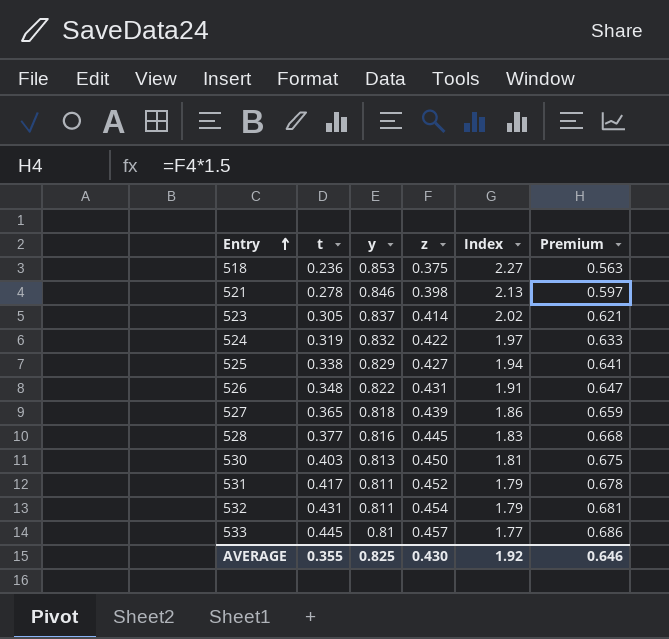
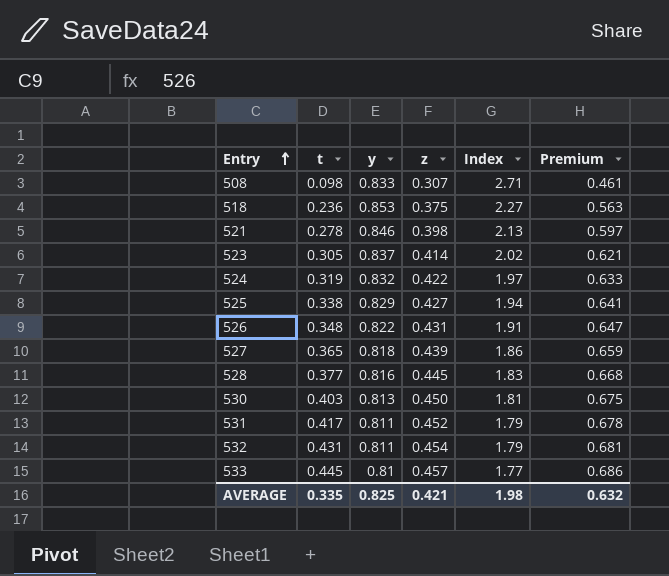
row 508: none -> 0.098 | 0.833 | 0.307 | 2.71 | 0.461
AVERAGE | t: 0.355 -> 0.335
AVERAGE | z: 0.430 -> 0.421
AVERAGE | Index: 1.92 -> 1.98
AVERAGE | Premium: 0.646 -> 0.632

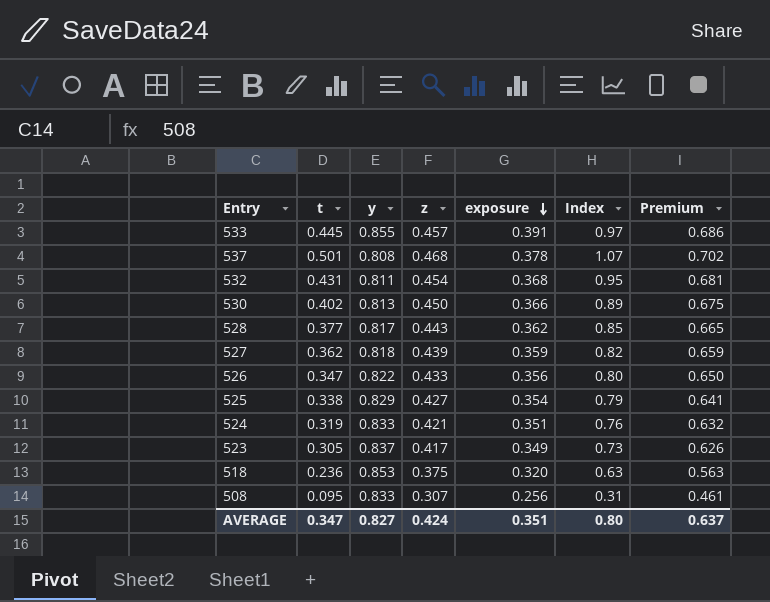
row order: Entry ascending -> exposure descending
column exposure | formula: none -> [y] * [z]
column Index | formula: [y] / [z] -> [t] / [z]
row 521: 0.278 | 0.846 | 0.398 | 2.13 | 0.597 -> none
row 531: 0.417 | 0.811 | 0.452 | 1.79 | 0.678 -> none
533 | y: 0.81 -> 0.855
row 537: none -> 0.501 | 0.808 | 0.468 | 0.378 | 1.07 | 0.702
530 | t: 0.403 -> 0.402
528 | y: 0.816 -> 0.817
528 | z: 0.445 -> 0.443
528 | Premium: 0.668 -> 0.665
527 | t: 0.365 -> 0.362
526 | t: 0.348 -> 0.347
526 | z: 0.431 -> 0.433
526 | Premium: 0.647 -> 0.650
524 | y: 0.832 -> 0.833
524 | z: 0.422 -> 0.421
524 | Premium: 0.633 -> 0.632
523 | z: 0.414 -> 0.417
523 | Premium: 0.621 -> 0.626
508 | t: 0.098 -> 0.095
AVERAGE | t: 0.335 -> 0.347
AVERAGE | y: 0.825 -> 0.827
AVERAGE | z: 0.421 -> 0.424
AVERAGE | Index: 1.98 -> 0.80
AVERAGE | Premium: 0.632 -> 0.637

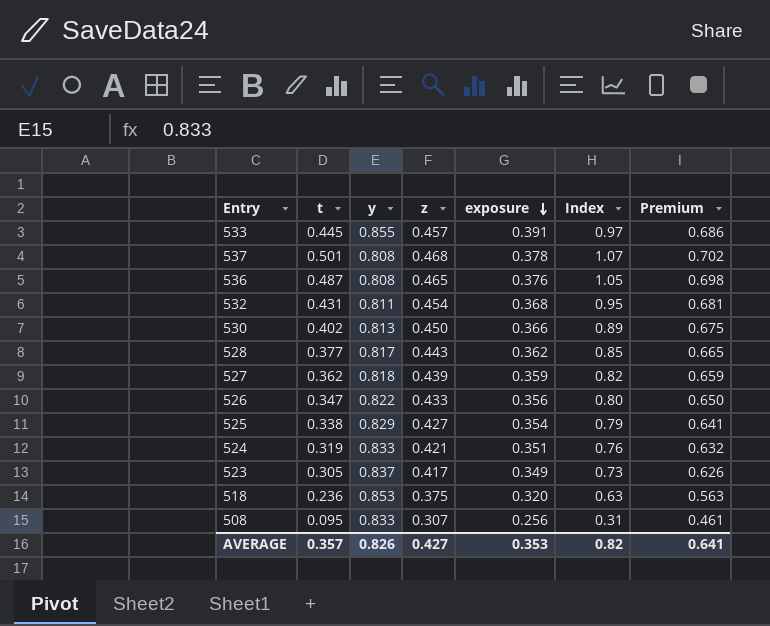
row 536: none -> 0.487 | 0.808 | 0.465 | 0.376 | 1.05 | 0.698
AVERAGE | t: 0.347 -> 0.357
AVERAGE | y: 0.827 -> 0.826
AVERAGE | z: 0.424 -> 0.427
AVERAGE | exposure: 0.351 -> 0.353
AVERAGE | Index: 0.80 -> 0.82
AVERAGE | Premium: 0.637 -> 0.641

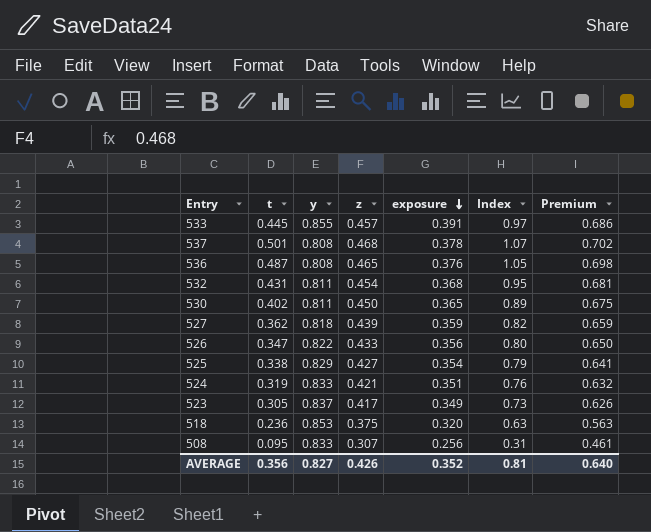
row 528: 0.377 | 0.817 | 0.443 | 0.362 | 0.85 | 0.665 -> none
530 | y: 0.813 -> 0.811
530 | exposure: 0.366 -> 0.365
AVERAGE | t: 0.357 -> 0.356
AVERAGE | y: 0.826 -> 0.827
AVERAGE | z: 0.427 -> 0.426
AVERAGE | exposure: 0.353 -> 0.352
AVERAGE | Index: 0.82 -> 0.81
AVERAGE | Premium: 0.641 -> 0.640

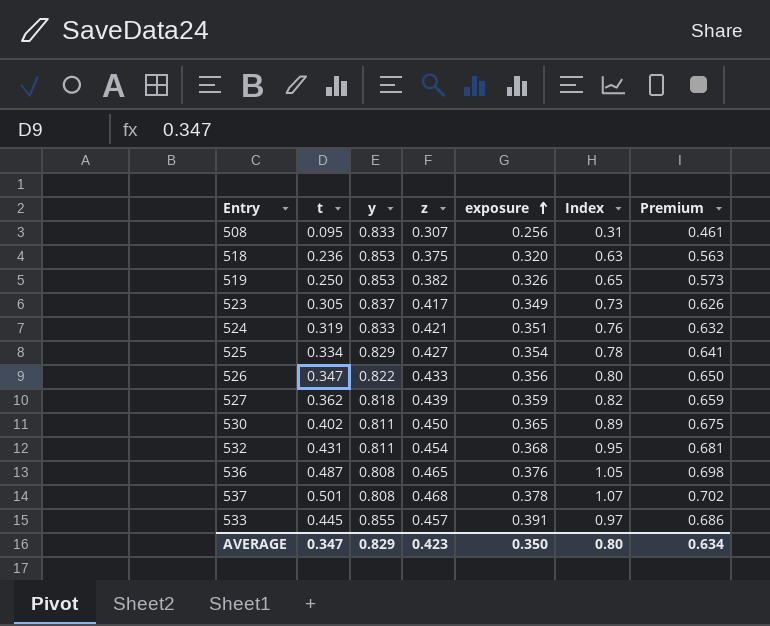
row order: exposure descending -> exposure ascending
row 519: none -> 0.250 | 0.853 | 0.382 | 0.326 | 0.65 | 0.573
525 | t: 0.338 -> 0.334
525 | Index: 0.79 -> 0.78
AVERAGE | t: 0.356 -> 0.347
AVERAGE | y: 0.827 -> 0.829
AVERAGE | z: 0.426 -> 0.423
AVERAGE | exposure: 0.352 -> 0.350
AVERAGE | Index: 0.81 -> 0.80
AVERAGE | Premium: 0.640 -> 0.634

